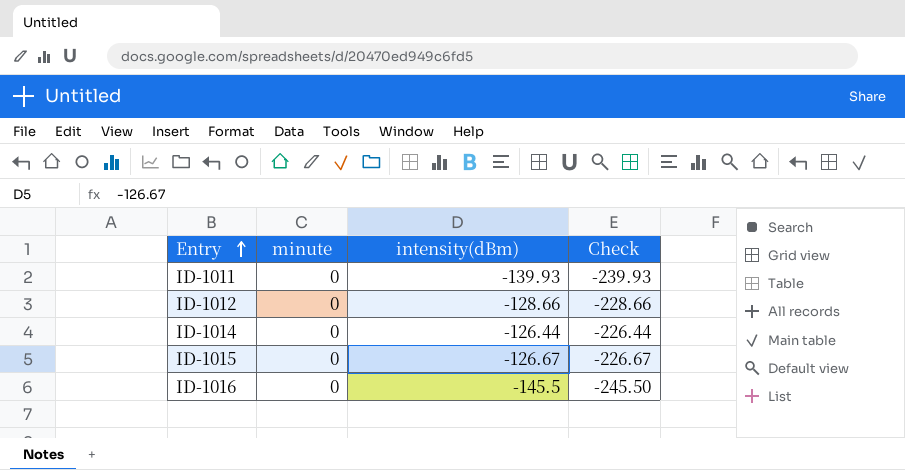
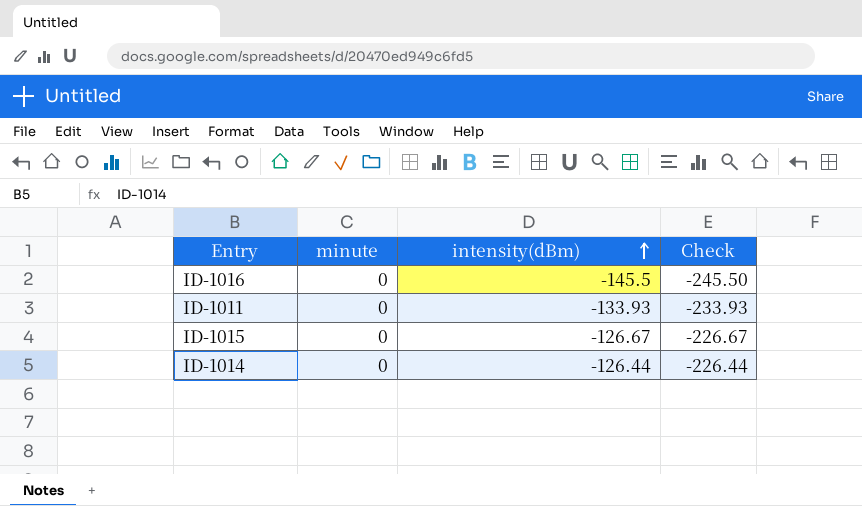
row order: Entry ascending -> intensity(dBm) ascending
row ID-1012: 0 | -128.66 | -228.66 -> none
ID-1011 | intensity(dBm): -139.93 -> -133.93
ID-1011 | Check: -239.93 -> -233.93

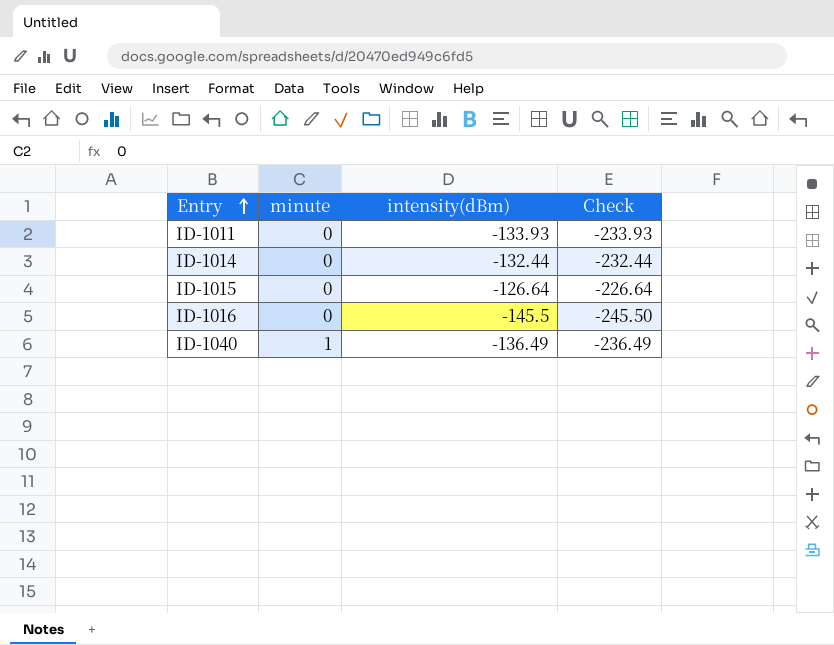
row order: intensity(dBm) ascending -> Entry ascending
ID-1014 | intensity(dBm): -126.44 -> -132.44
ID-1014 | Check: -226.44 -> -232.44
ID-1015 | intensity(dBm): -126.67 -> -126.64
ID-1015 | Check: -226.67 -> -226.64
row ID-1040: none -> 1 | -136.49 | -236.49

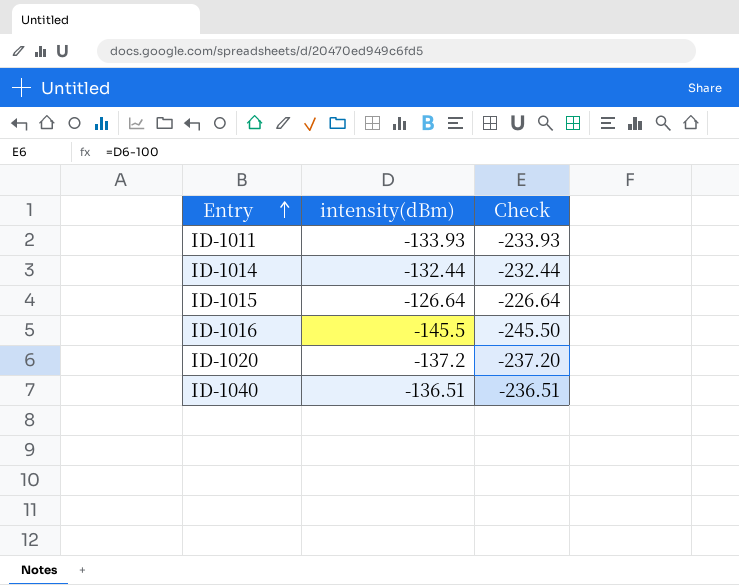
column minute | position: 2 -> none
row ID-1020: none -> -137.2 | -237.20
ID-1040 | intensity(dBm): -136.49 -> -136.51
ID-1040 | Check: -236.49 -> -236.51

